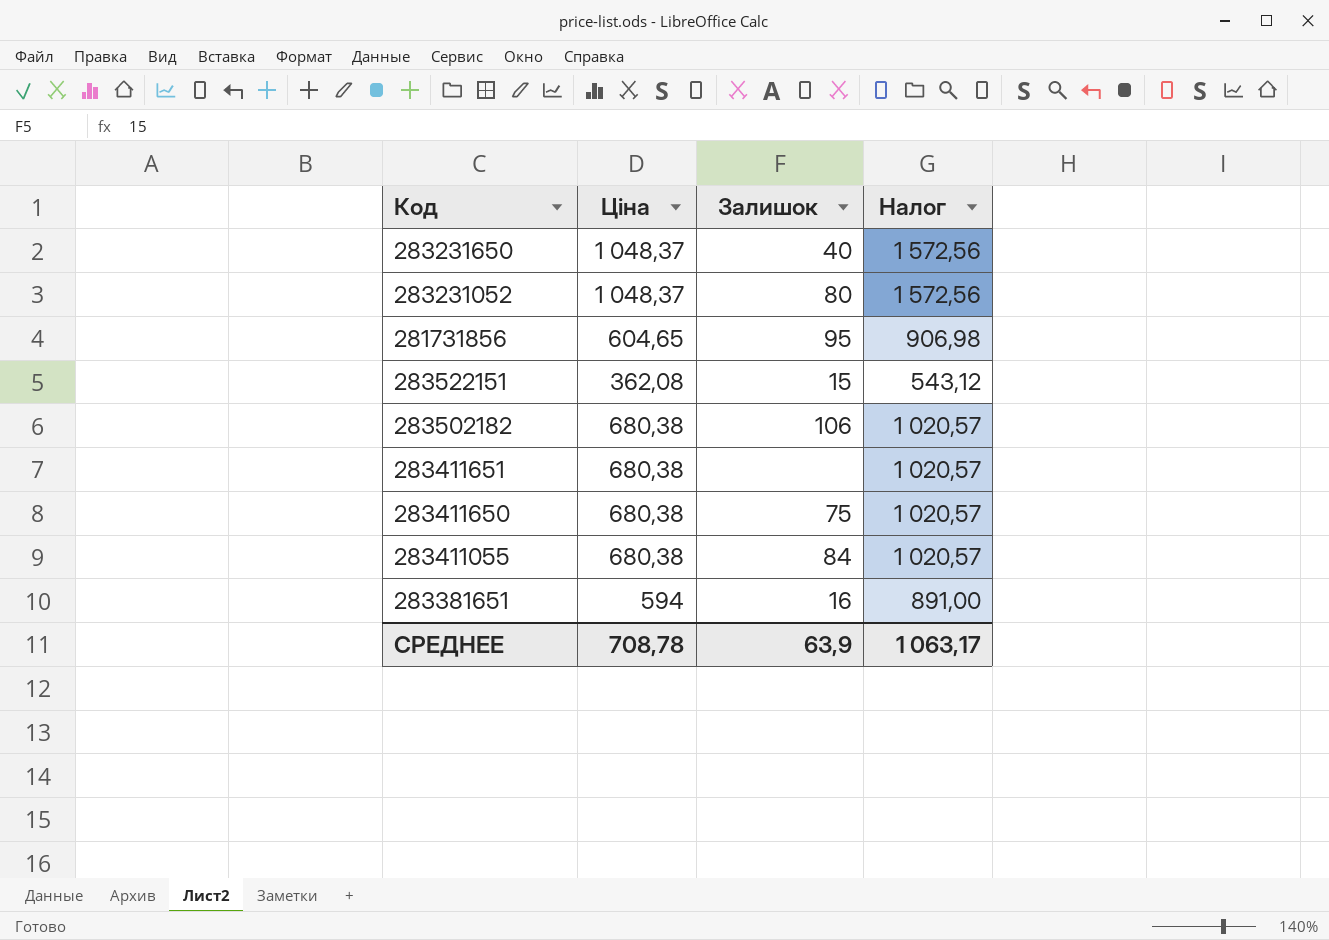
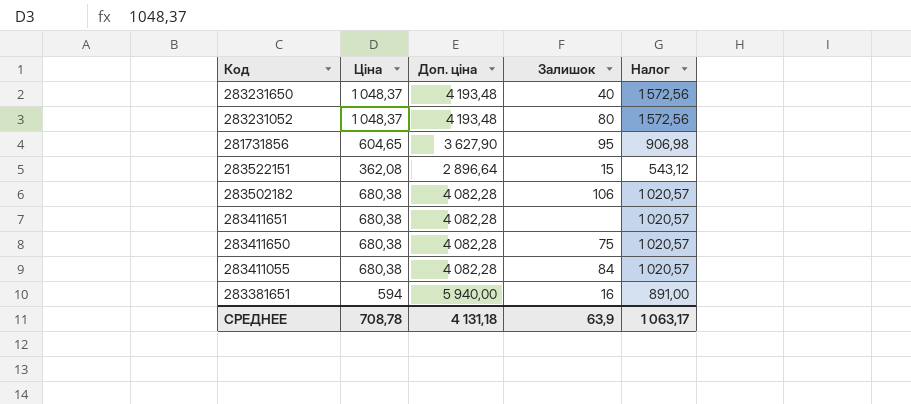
column Доп. ціна | position: none -> 3

